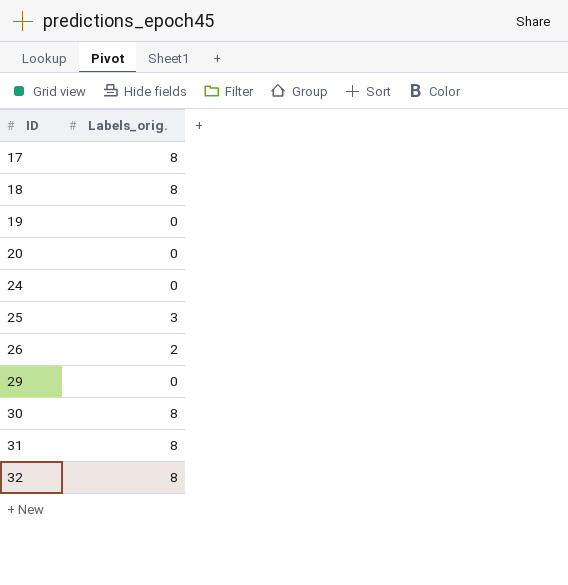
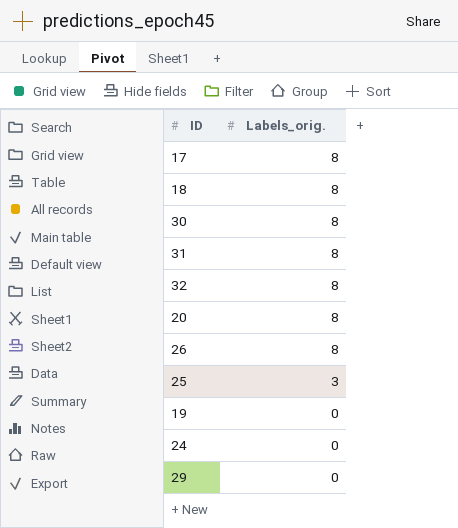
row order: ID ascending -> Labels_orig. descending
20 | Labels_orig.: 0 -> 8
26 | Labels_orig.: 2 -> 8

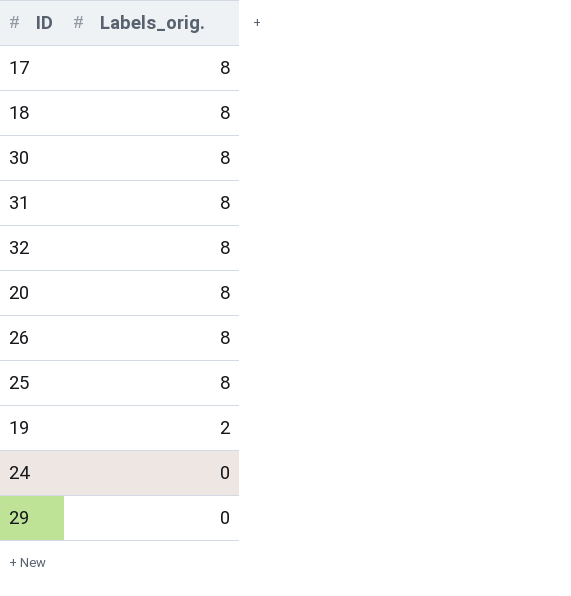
25 | Labels_orig.: 3 -> 8
19 | Labels_orig.: 0 -> 2

